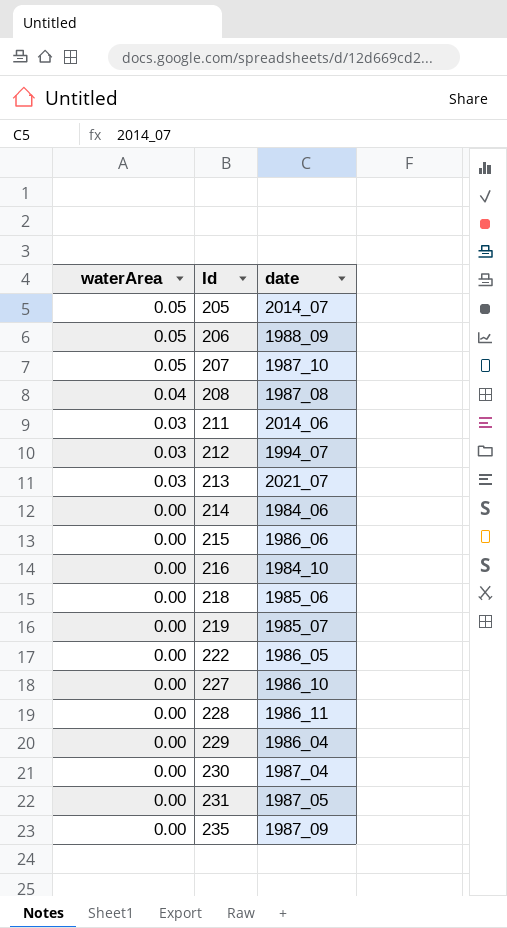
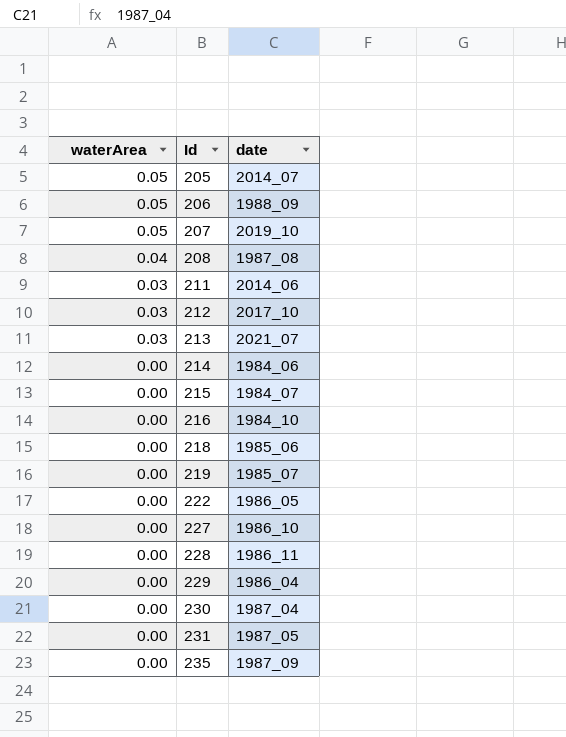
207 | date: 1987_10 -> 2019_10
212 | date: 1994_07 -> 2017_10
215 | date: 1986_06 -> 1984_07

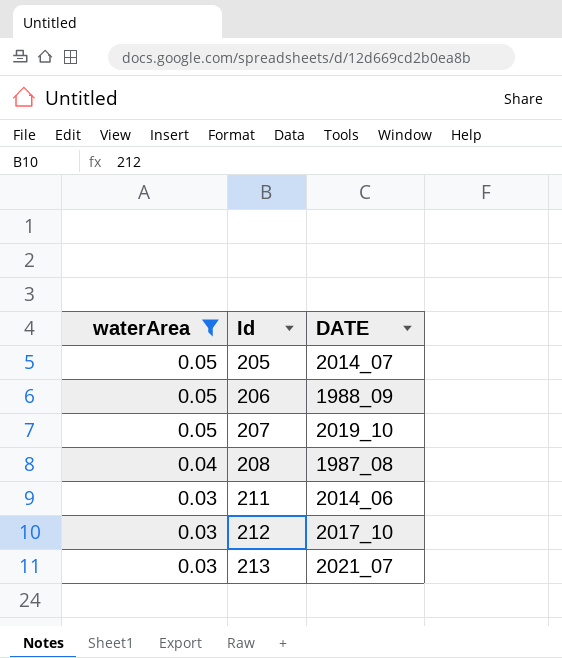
filter: none -> waterArea != 0.00
column name: date -> DATE

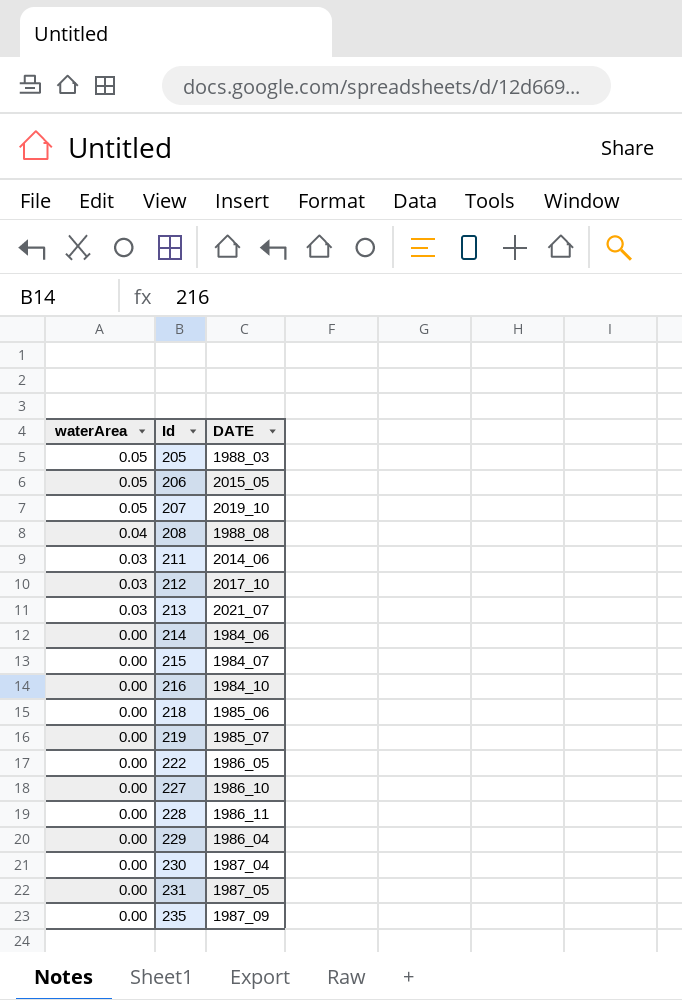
filter: waterArea != 0.00 -> none
205 | DATE: 2014_07 -> 1988_03
206 | DATE: 1988_09 -> 2015_05
208 | DATE: 1987_08 -> 1988_08

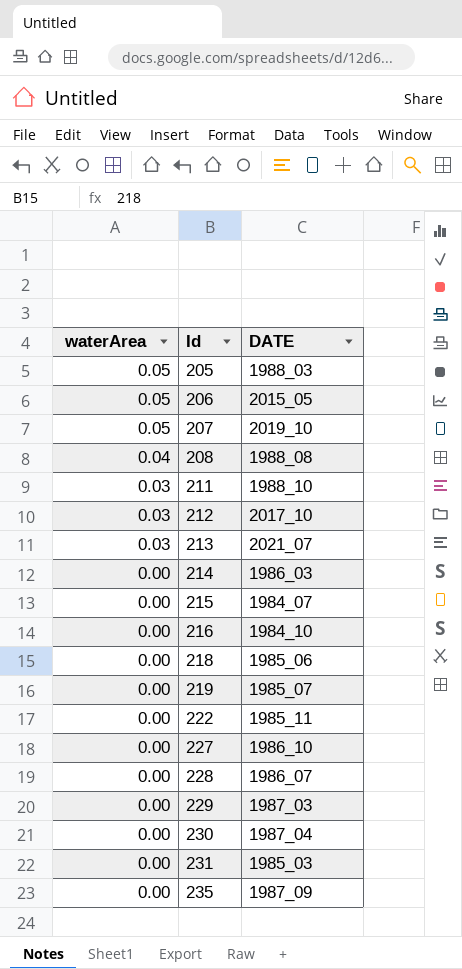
211 | DATE: 2014_06 -> 1988_10
214 | DATE: 1984_06 -> 1986_03
222 | DATE: 1986_05 -> 1985_11
228 | DATE: 1986_11 -> 1986_07
229 | DATE: 1986_04 -> 1987_03
231 | DATE: 1987_05 -> 1985_03

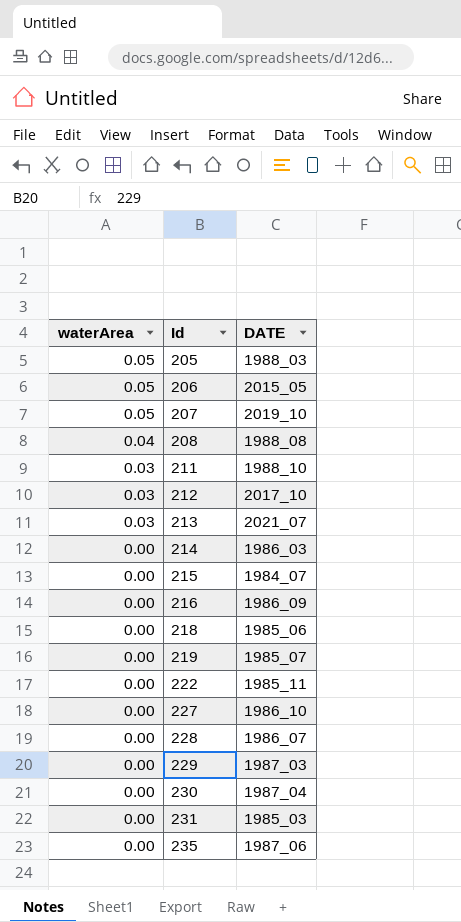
216 | DATE: 1984_10 -> 1986_09
235 | DATE: 1987_09 -> 1987_06

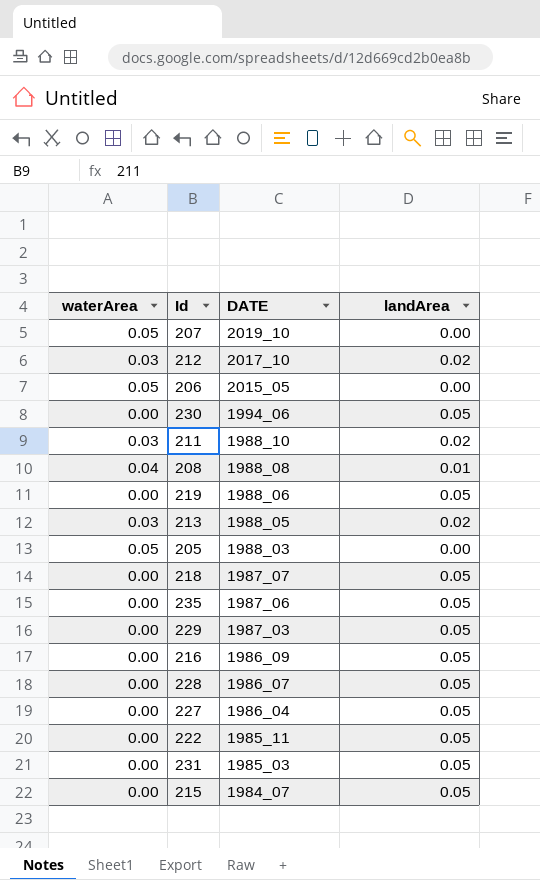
row order: waterArea descending -> DATE descending
column landArea | position: none -> 4
row 214: 0.00 | 1986_03 -> none
230 | DATE: 1987_04 -> 1994_06
219 | DATE: 1985_07 -> 1988_06
213 | DATE: 2021_07 -> 1988_05
218 | DATE: 1985_06 -> 1987_07
227 | DATE: 1986_10 -> 1986_04

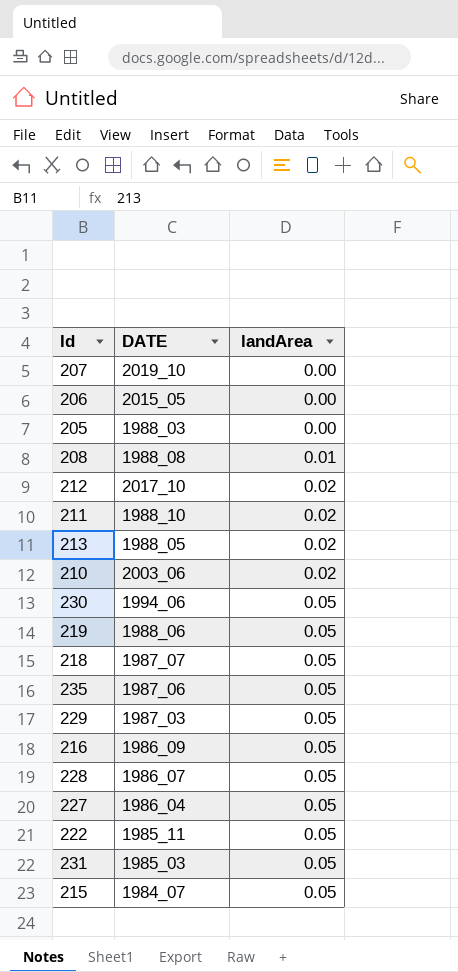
row order: DATE descending -> landArea ascending
column waterArea | position: 1 -> none
row 210: none -> 2003_06 | 0.02

